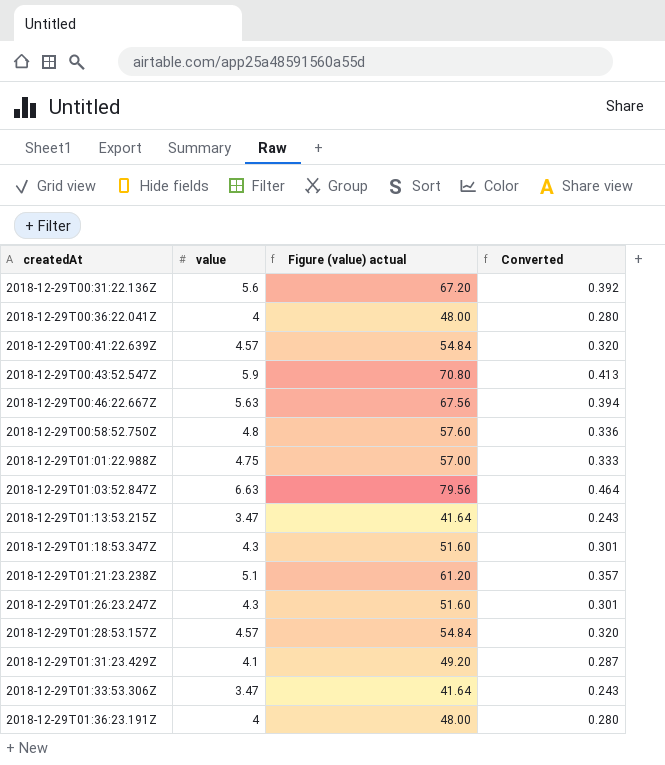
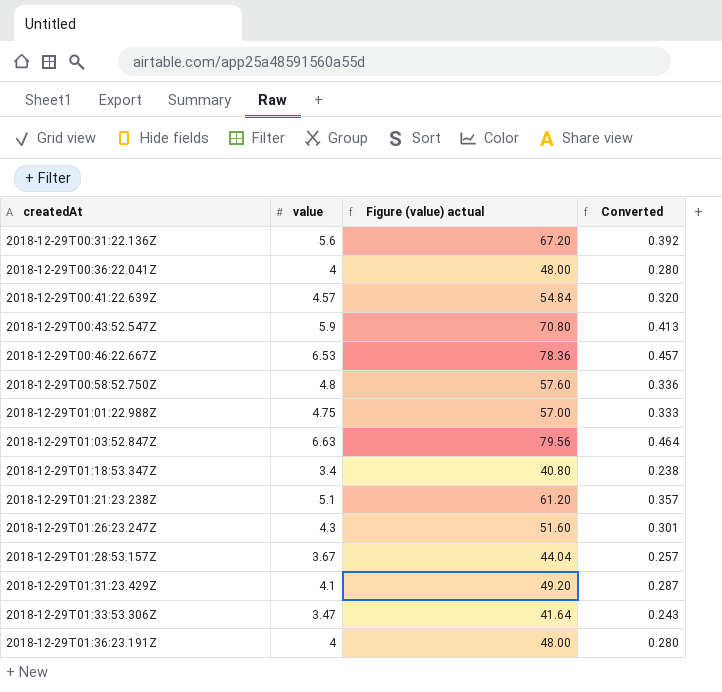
row 2018-12-29T01:13:53.215Z: 3.47 | 41.64 | 0.243 -> none
2018-12-29T00:46:22.667Z | value: 5.63 -> 6.53
2018-12-29T00:46:22.667Z | Figure (value) actual: 67.56 -> 78.36
2018-12-29T00:46:22.667Z | Converted: 0.394 -> 0.457
2018-12-29T01:18:53.347Z | value: 4.3 -> 3.4
2018-12-29T01:18:53.347Z | Figure (value) actual: 51.60 -> 40.80
2018-12-29T01:18:53.347Z | Converted: 0.301 -> 0.238
2018-12-29T01:28:53.157Z | value: 4.57 -> 3.67
2018-12-29T01:28:53.157Z | Figure (value) actual: 54.84 -> 44.04
2018-12-29T01:28:53.157Z | Converted: 0.320 -> 0.257

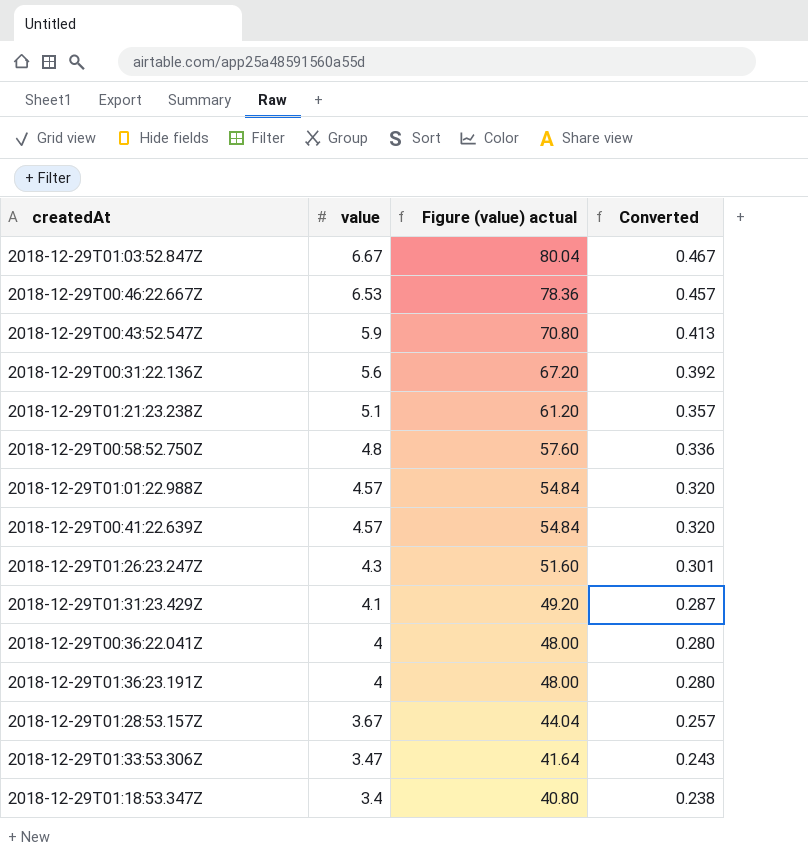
row order: createdAt ascending -> value descending
2018-12-29T01:03:52.847Z | value: 6.63 -> 6.67
2018-12-29T01:03:52.847Z | Figure (value) actual: 79.56 -> 80.04
2018-12-29T01:03:52.847Z | Converted: 0.464 -> 0.467
2018-12-29T01:01:22.988Z | value: 4.75 -> 4.57
2018-12-29T01:01:22.988Z | Figure (value) actual: 57.00 -> 54.84
2018-12-29T01:01:22.988Z | Converted: 0.333 -> 0.320

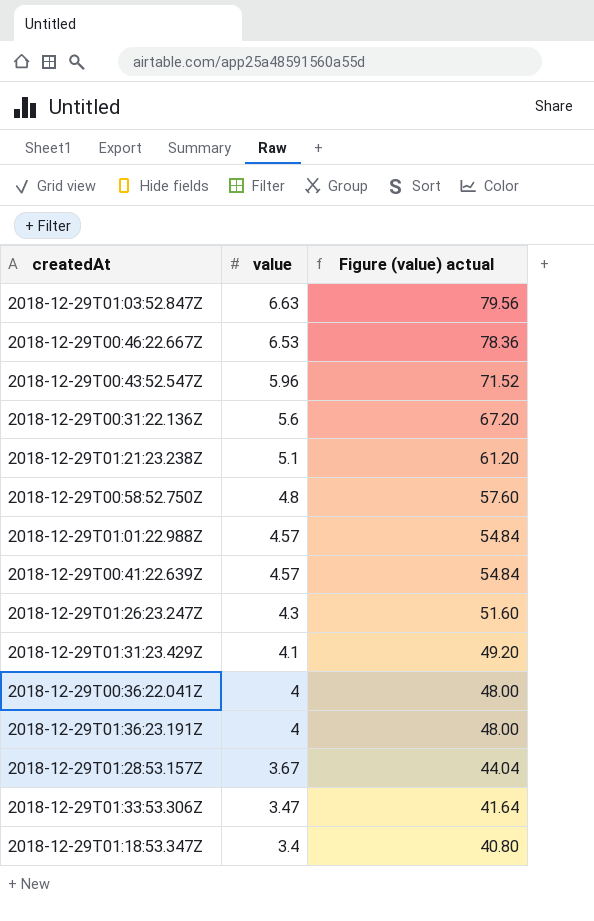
column Converted | formula: [value] * 0.07 -> none
2018-12-29T01:03:52.847Z | value: 6.67 -> 6.63
2018-12-29T01:03:52.847Z | Figure (value) actual: 80.04 -> 79.56
2018-12-29T00:43:52.547Z | value: 5.9 -> 5.96
2018-12-29T00:43:52.547Z | Figure (value) actual: 70.80 -> 71.52

